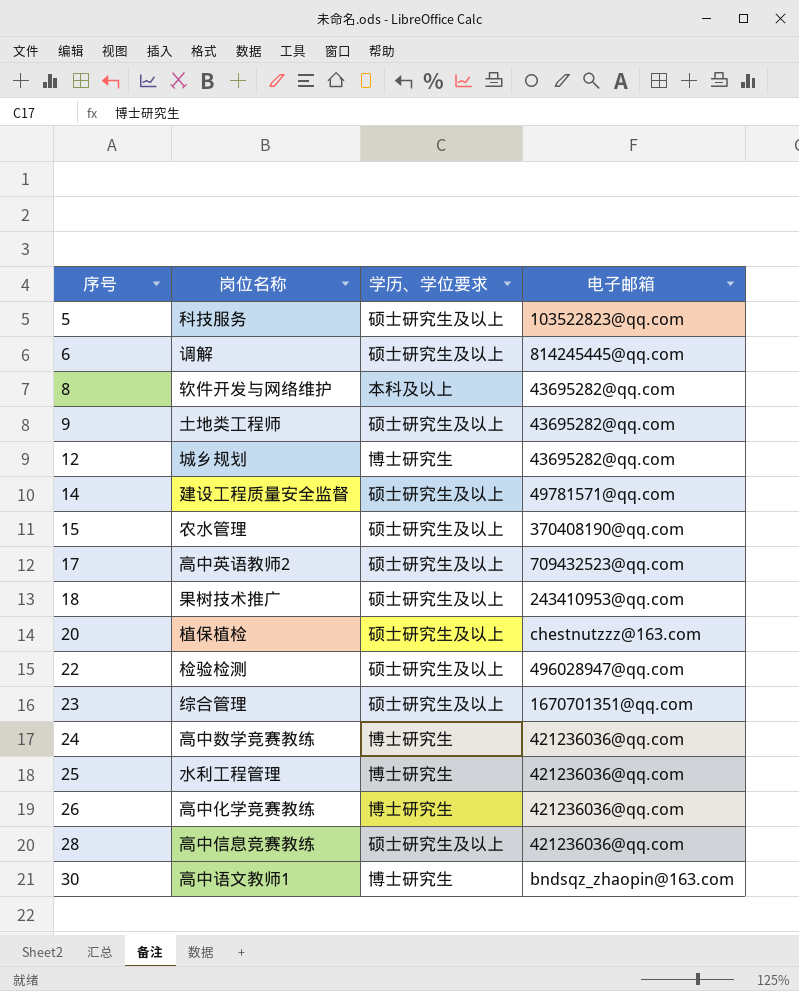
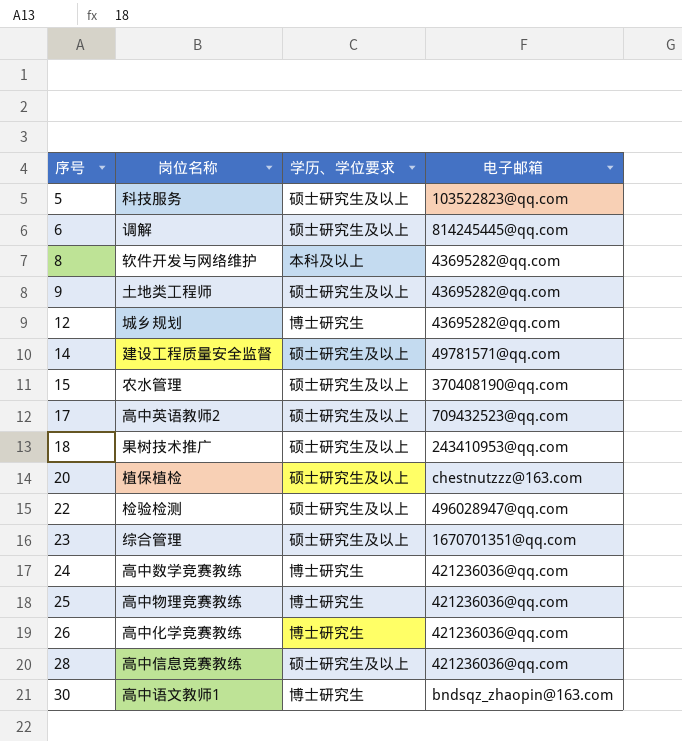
25 | 岗位名称: 水利工程管理 -> 高中物理竞赛教练

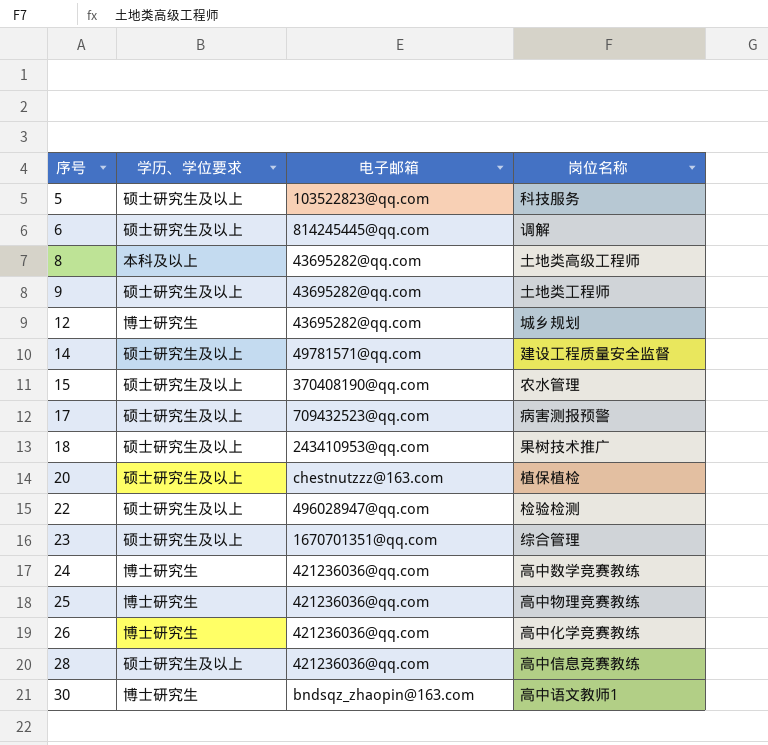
column 岗位名称 | position: 2 -> 4
8 | 岗位名称: 软件开发与网络维护 -> 土地类高级工程师
17 | 岗位名称: 高中英语教师2 -> 病害测报预警

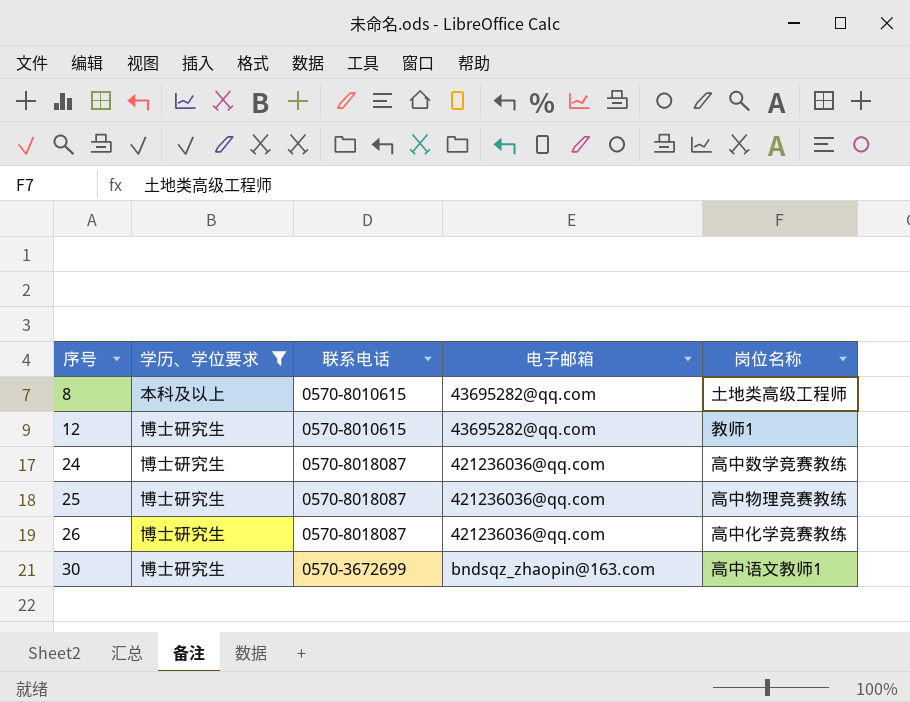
filter: none -> 学历、学位要求 != 硕士研究生及以上
column 联系电话 | position: none -> 3
12 | 岗位名称: 城乡规划 -> 教师1

